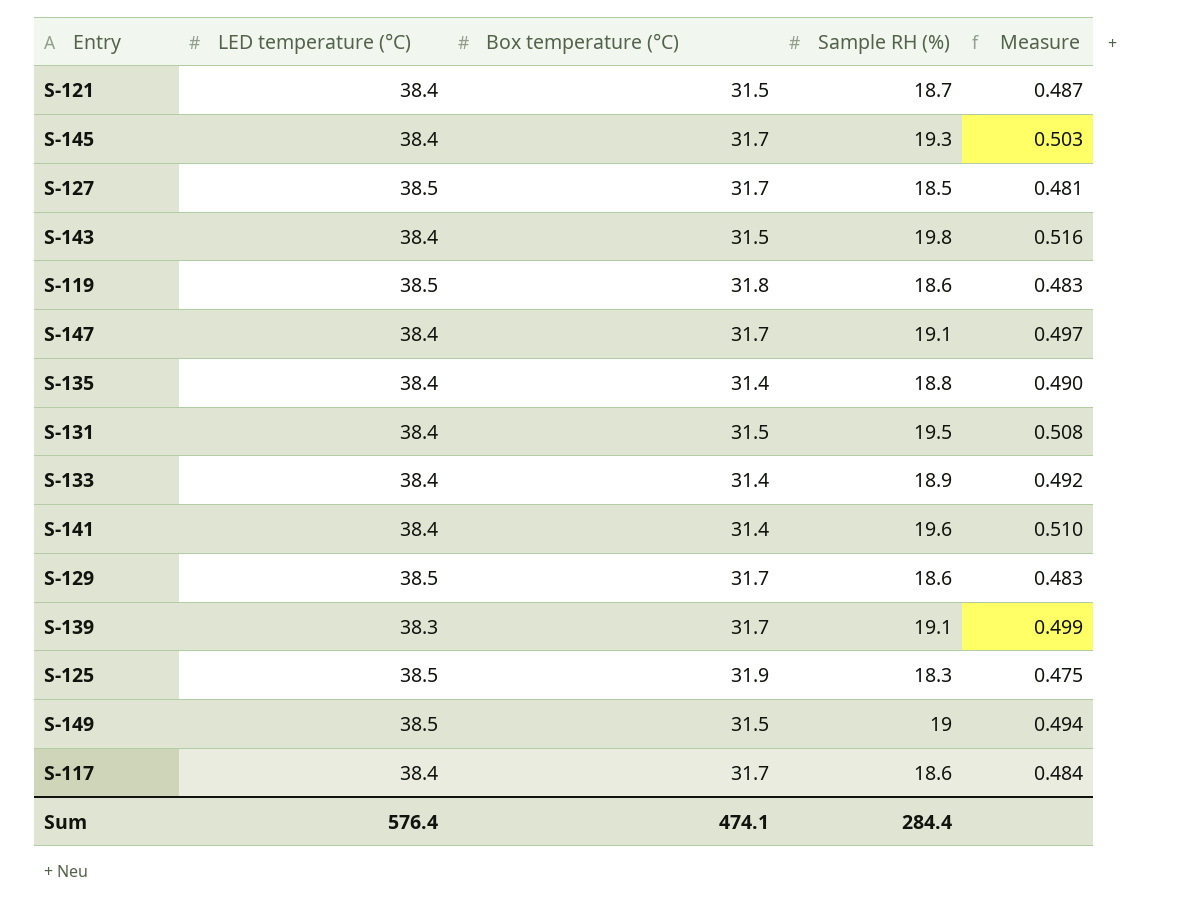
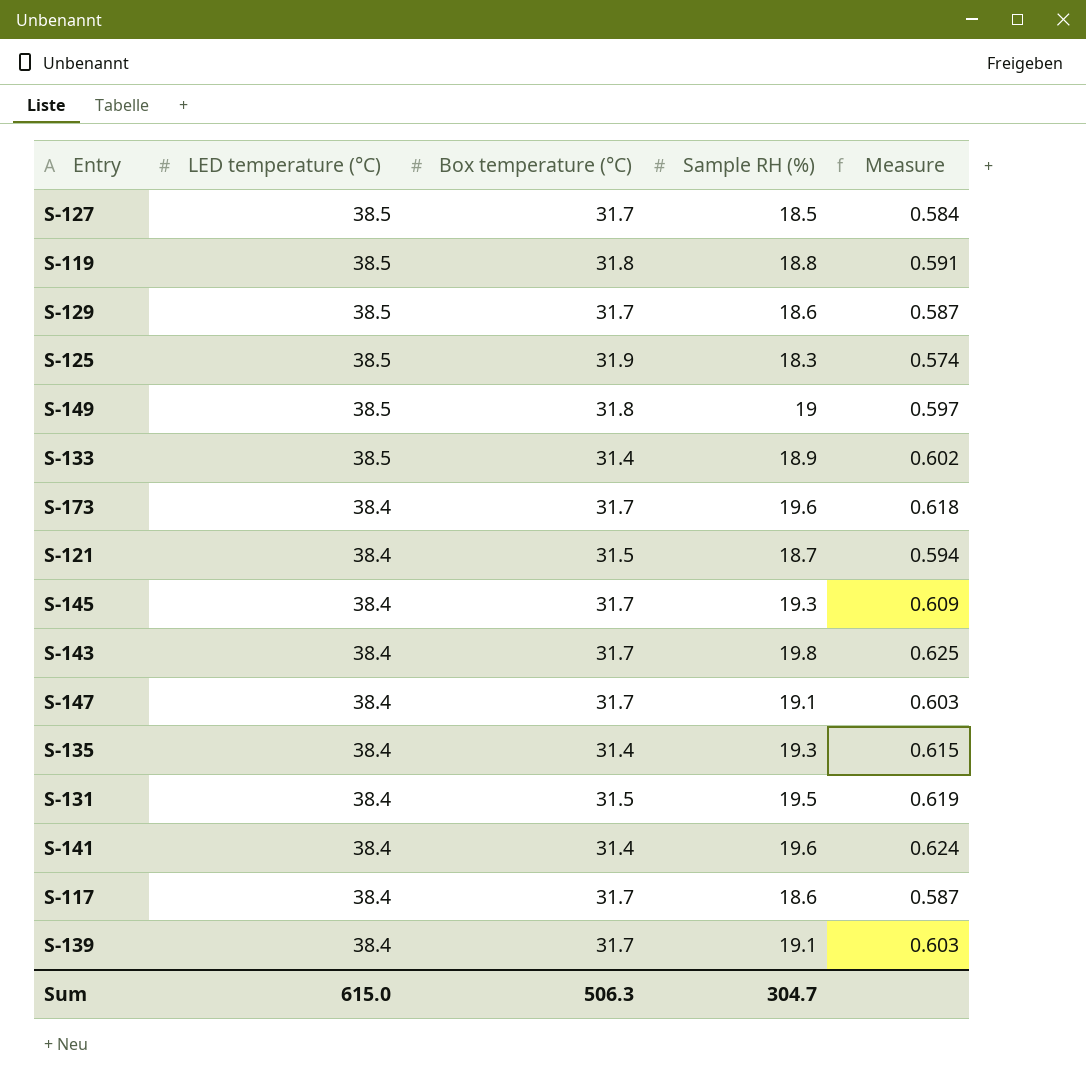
row order: none -> LED temperature (°C) descending
column Measure | formula: [Sample RH (%)] / [LED temperature (°C)] -> [Sample RH (%)] / [Box temperature (°C)]
S-119 | Sample RH (%): 18.6 -> 18.8
S-149 | Box temperature (°C): 31.5 -> 31.8
S-133 | LED temperature (°C): 38.4 -> 38.5
row S-173: none -> 38.4 | 31.7 | 19.6 | 0.618
S-143 | Box temperature (°C): 31.5 -> 31.7
S-135 | Sample RH (%): 18.8 -> 19.3
S-139 | LED temperature (°C): 38.3 -> 38.4
Sum | LED temperature (°C): 576.4 -> 615.0
Sum | Box temperature (°C): 474.1 -> 506.3
Sum | Sample RH (%): 284.4 -> 304.7

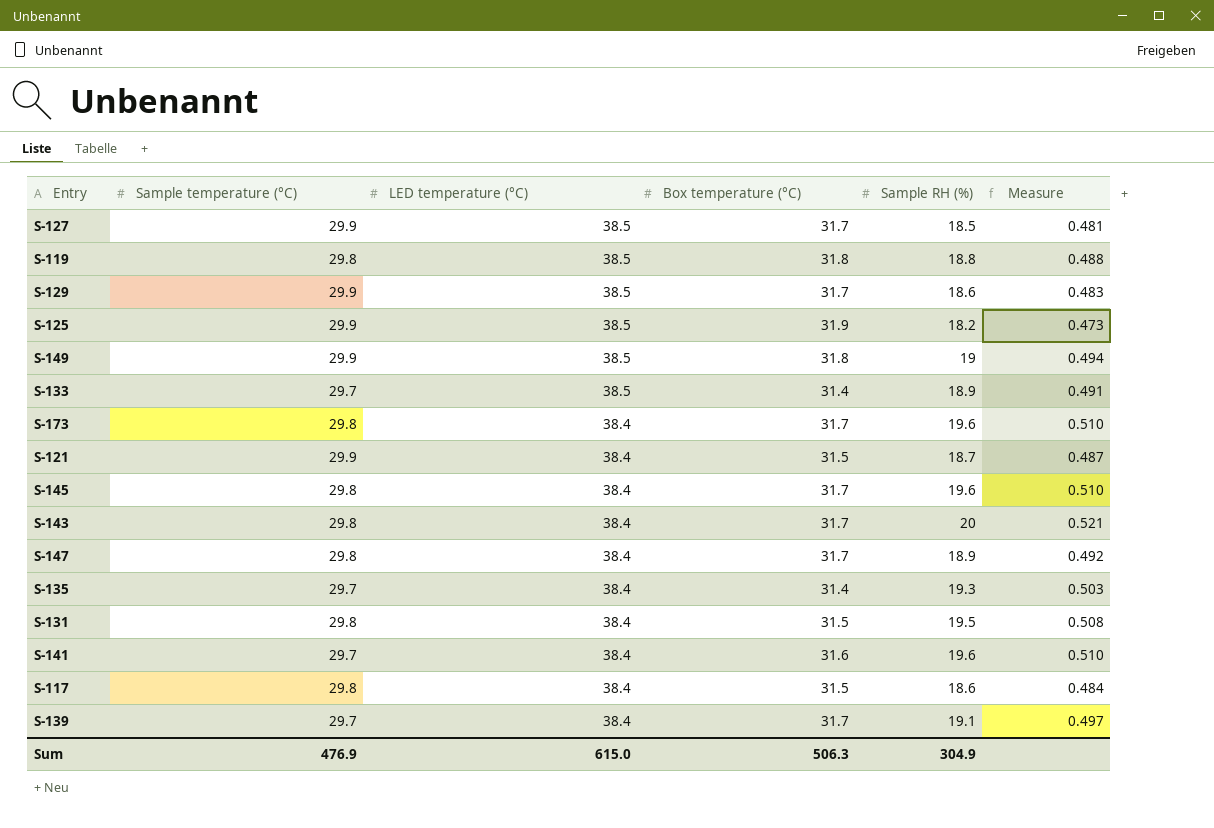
column Sample temperature (°C) | position: none -> 2
column Measure | formula: [Sample RH (%)] / [Box temperature (°C)] -> [Sample RH (%)] / [LED temperature (°C)]
S-125 | Sample RH (%): 18.3 -> 18.2
S-145 | Sample RH (%): 19.3 -> 19.6
S-143 | Sample RH (%): 19.8 -> 20
S-147 | Sample RH (%): 19.1 -> 18.9
S-141 | Box temperature (°C): 31.4 -> 31.6
S-117 | Box temperature (°C): 31.7 -> 31.5
Sum | Sample RH (%): 304.7 -> 304.9

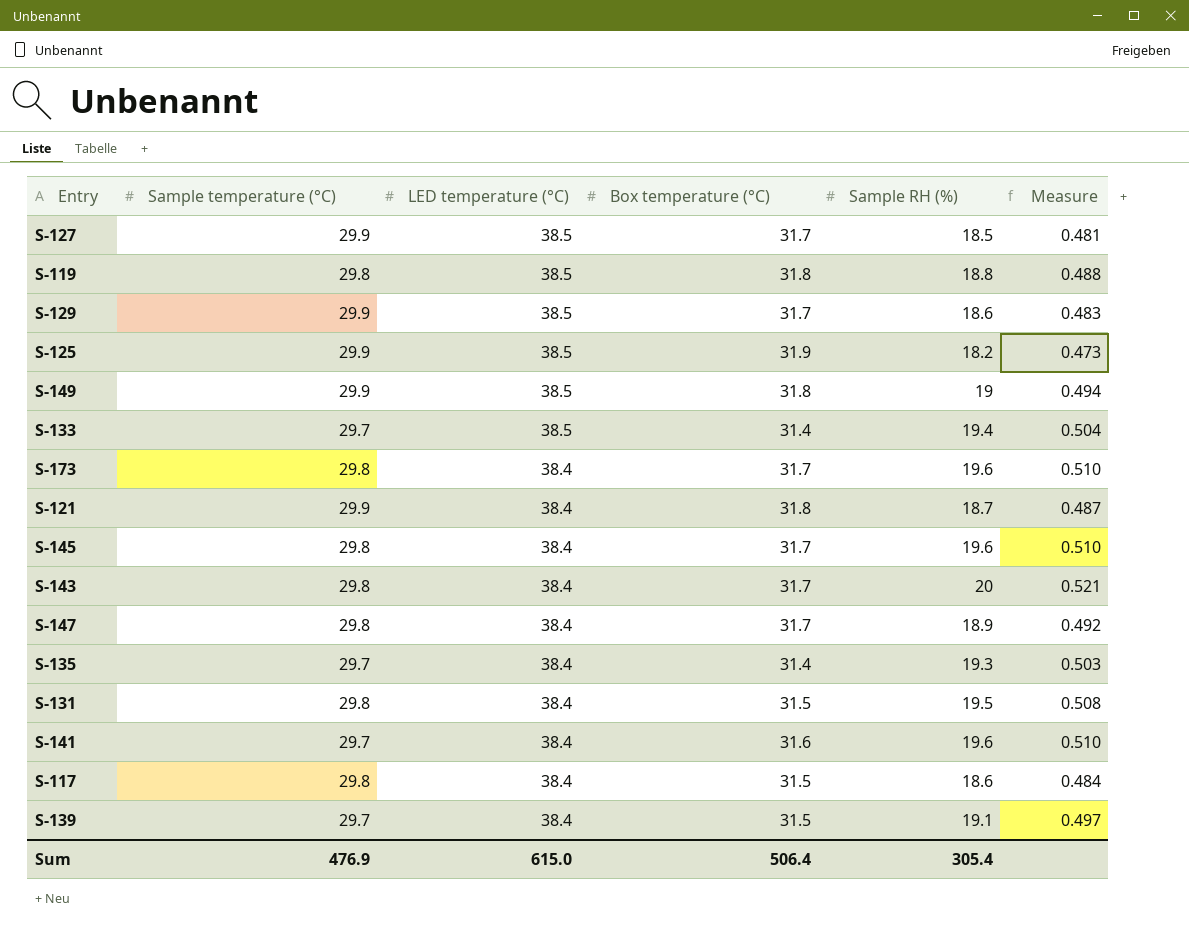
S-133 | Sample RH (%): 18.9 -> 19.4
S-133 | Measure: 0.491 -> 0.504
S-121 | Box temperature (°C): 31.5 -> 31.8
S-139 | Box temperature (°C): 31.7 -> 31.5
Sum | Box temperature (°C): 506.3 -> 506.4
Sum | Sample RH (%): 304.9 -> 305.4

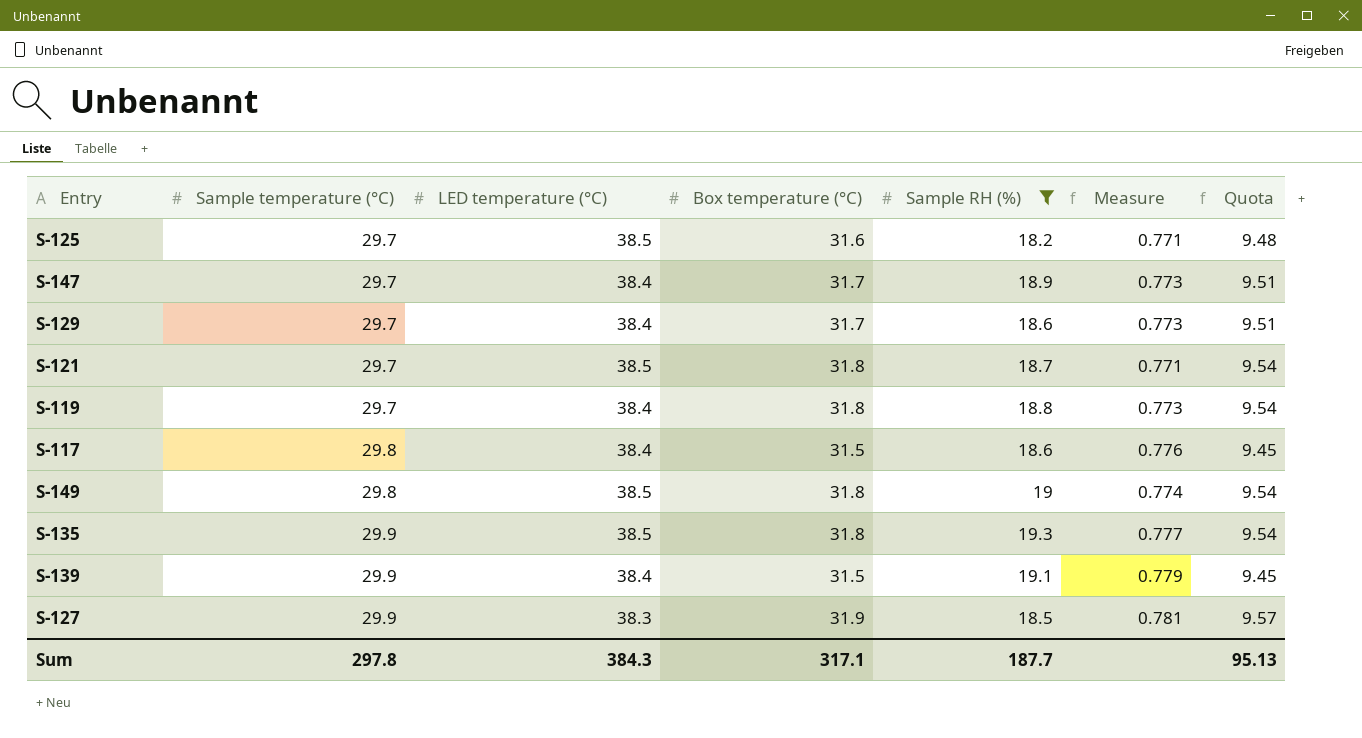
filter: none -> Sample RH (%) <= 19.3
row order: LED temperature (°C) descending -> Sample temperature (°C) ascending
column Measure | formula: [Sample RH (%)] / [LED temperature (°C)] -> [Sample temperature (°C)] / [LED temperature (°C)]
column Quota | formula: none -> [Box temperature (°C)] * 0.3
S-125 | Sample temperature (°C): 29.9 -> 29.7
S-125 | Box temperature (°C): 31.9 -> 31.6
S-147 | Sample temperature (°C): 29.8 -> 29.7
S-129 | Sample temperature (°C): 29.9 -> 29.7
S-129 | LED temperature (°C): 38.5 -> 38.4
S-121 | Sample temperature (°C): 29.9 -> 29.7
S-121 | LED temperature (°C): 38.4 -> 38.5
S-119 | Sample temperature (°C): 29.8 -> 29.7
S-119 | LED temperature (°C): 38.5 -> 38.4
S-149 | Sample temperature (°C): 29.9 -> 29.8
S-135 | Sample temperature (°C): 29.7 -> 29.9
S-135 | LED temperature (°C): 38.4 -> 38.5
S-135 | Box temperature (°C): 31.4 -> 31.8
S-139 | Sample temperature (°C): 29.7 -> 29.9
S-127 | LED temperature (°C): 38.5 -> 38.3
S-127 | Box temperature (°C): 31.7 -> 31.9
Sum | Sample temperature (°C): 476.9 -> 297.8
Sum | LED temperature (°C): 615.0 -> 384.3
Sum | Box temperature (°C): 506.4 -> 317.1
Sum | Sample RH (%): 305.4 -> 187.7

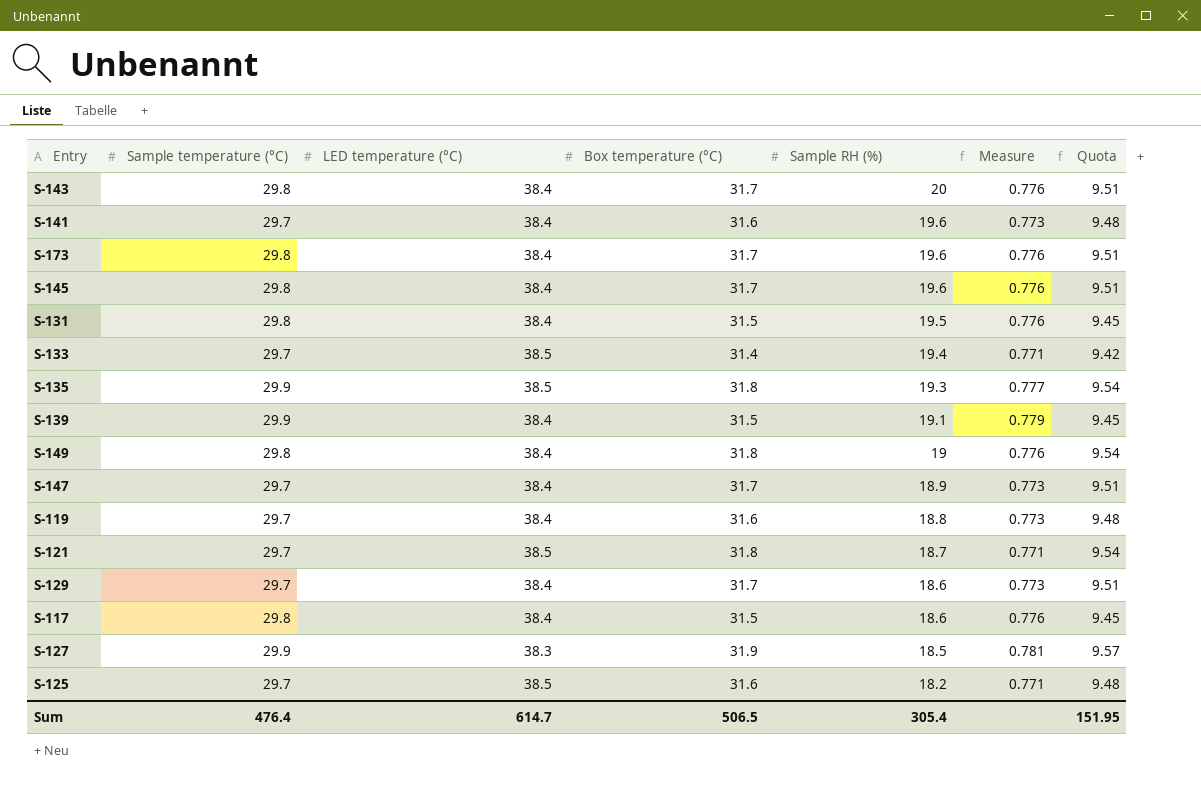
filter: Sample RH (%) <= 19.3 -> none
row order: Sample temperature (°C) ascending -> Sample RH (%) descending
S-149 | LED temperature (°C): 38.5 -> 38.4
S-149 | Measure: 0.774 -> 0.776
S-119 | Box temperature (°C): 31.8 -> 31.6
S-119 | Quota: 9.54 -> 9.48
Sum | Sample temperature (°C): 297.8 -> 476.4
Sum | LED temperature (°C): 384.3 -> 614.7
Sum | Box temperature (°C): 317.1 -> 506.5
Sum | Sample RH (%): 187.7 -> 305.4
Sum | Quota: 95.13 -> 151.95

